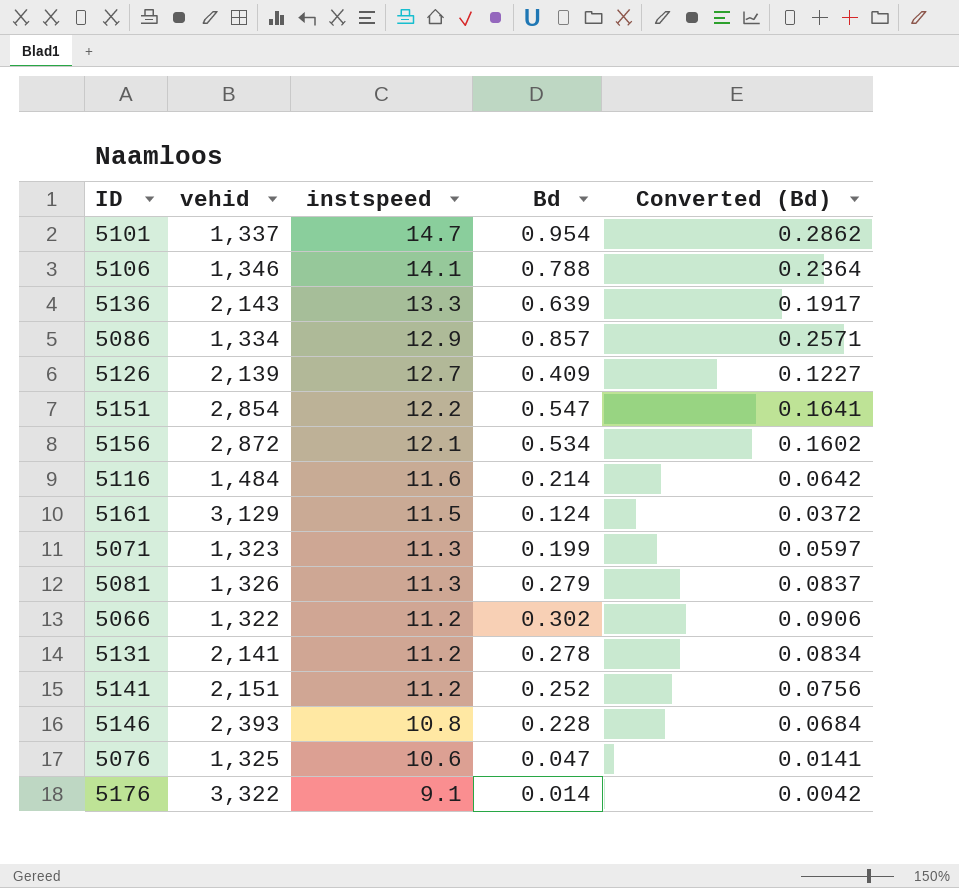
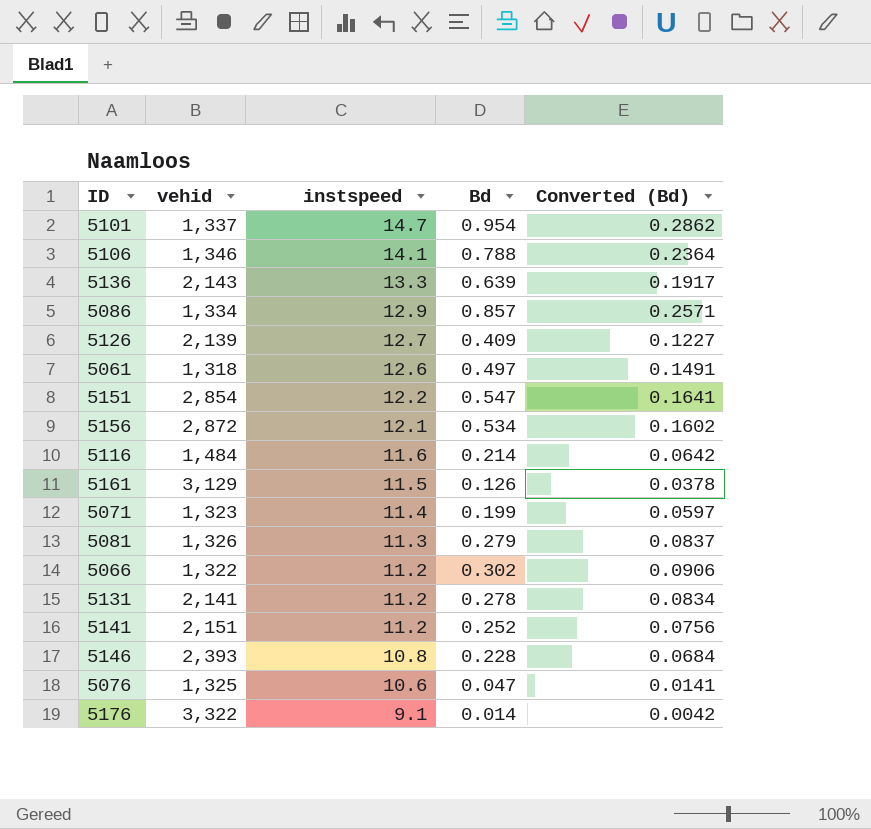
row 5061: none -> 1,318 | 12.6 | 0.497 | 0.1491
5161 | Bd: 0.124 -> 0.126
5161 | Converted (Bd): 0.0372 -> 0.0378
5071 | instspeed: 11.3 -> 11.4

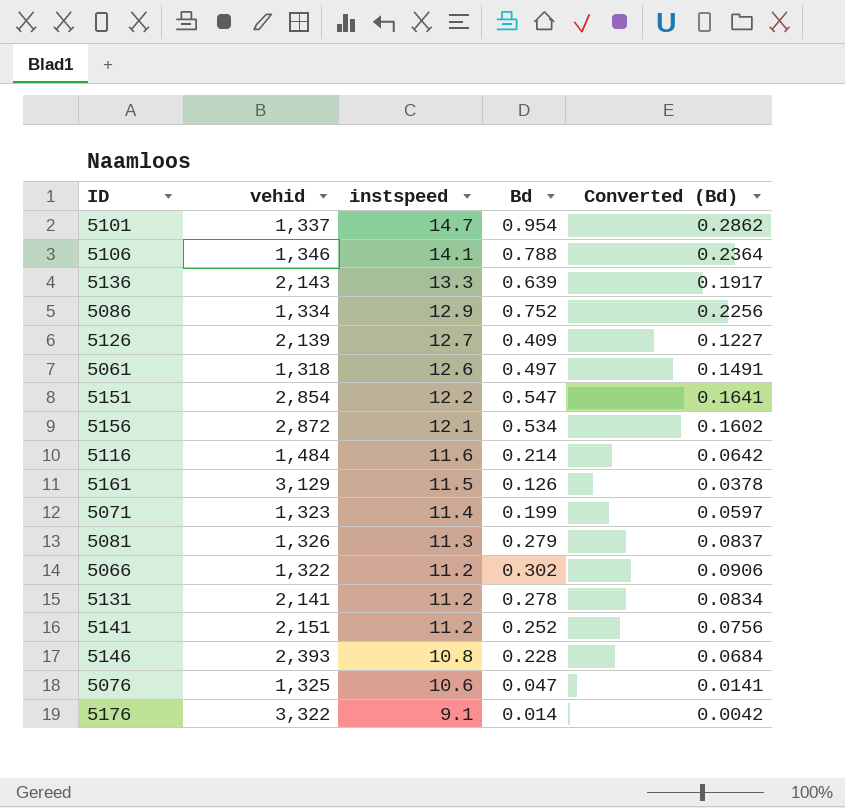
5086 | Bd: 0.857 -> 0.752
5086 | Converted (Bd): 0.2571 -> 0.2256

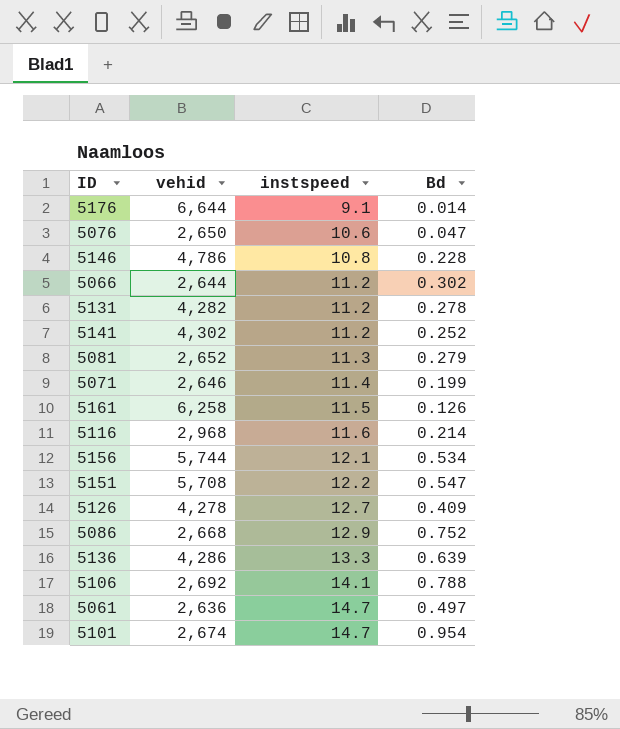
row order: instspeed descending -> instspeed ascending
column Converted (Bd) | formula: [Bd] * 0.3 -> none
5176 | vehid: 3,322 -> 6,644
5076 | vehid: 1,325 -> 2,650
5146 | vehid: 2,393 -> 4,786
5066 | vehid: 1,322 -> 2,644
5131 | vehid: 2,141 -> 4,282
5141 | vehid: 2,151 -> 4,302
5081 | vehid: 1,326 -> 2,652
5071 | vehid: 1,323 -> 2,646
5161 | vehid: 3,129 -> 6,258
5116 | vehid: 1,484 -> 2,968
5156 | vehid: 2,872 -> 5,744
5151 | vehid: 2,854 -> 5,708
5126 | vehid: 2,139 -> 4,278
5086 | vehid: 1,334 -> 2,668
5136 | vehid: 2,143 -> 4,286
5106 | vehid: 1,346 -> 2,692
5061 | vehid: 1,318 -> 2,636
5061 | instspeed: 12.6 -> 14.7
5101 | vehid: 1,337 -> 2,674

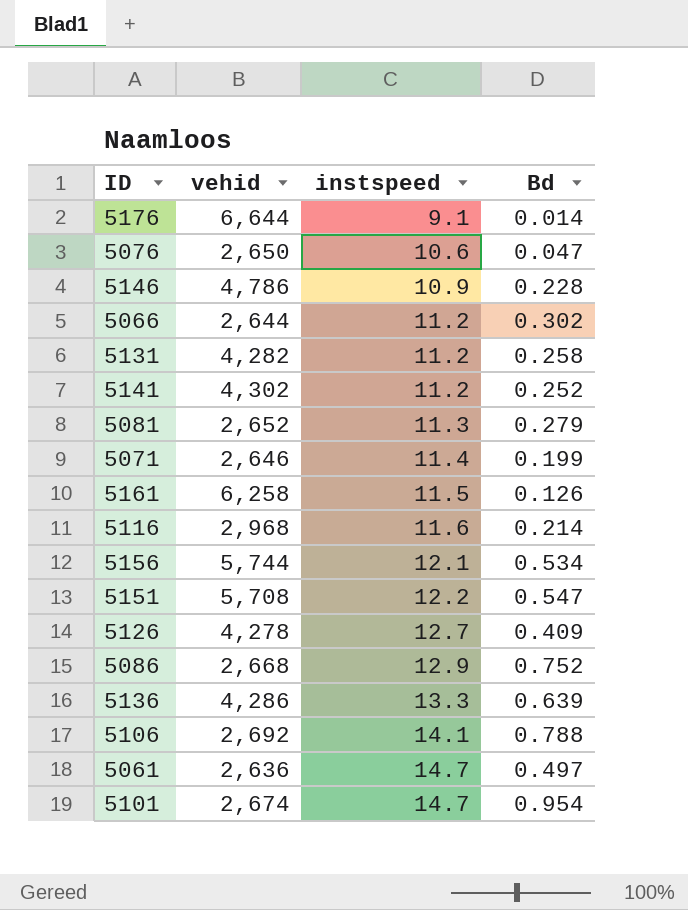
5146 | instspeed: 10.8 -> 10.9
5131 | Bd: 0.278 -> 0.258

